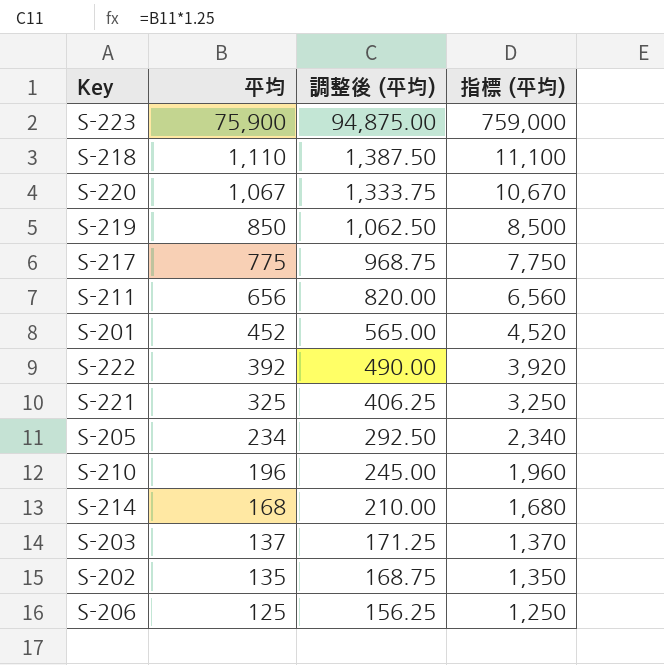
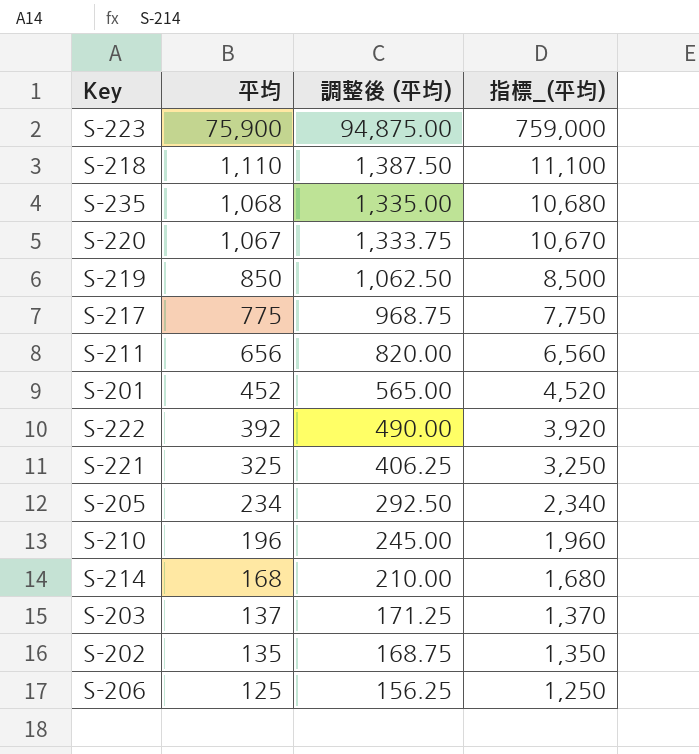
column name: 指標 (平均) -> 指標_(平均)
row S-235: none -> 1,068 | 1,335.00 | 10,680

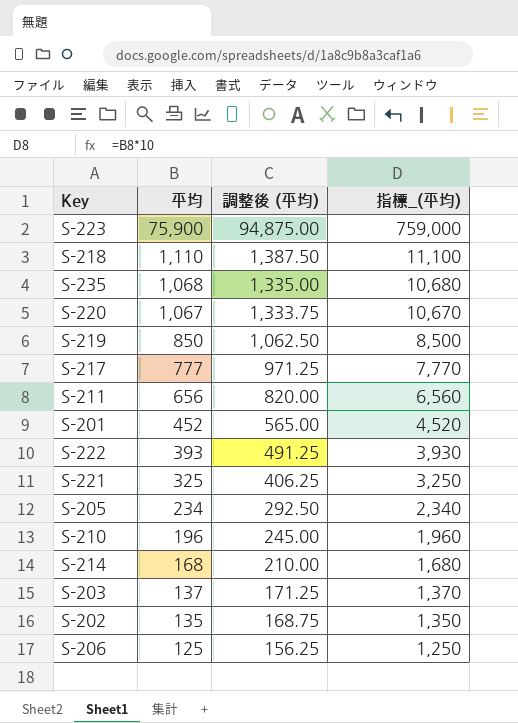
S-217 | 平均: 775 -> 777
S-217 | 調整後 (平均): 968.75 -> 971.25
S-217 | 指標_(平均): 7,750 -> 7,770
S-222 | 平均: 392 -> 393
S-222 | 調整後 (平均): 490.00 -> 491.25
S-222 | 指標_(平均): 3,920 -> 3,930

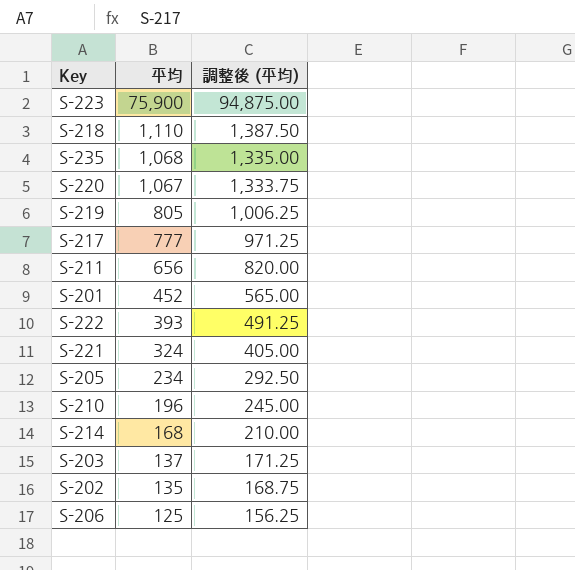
column 指標_(平均) | formula: [平均] * 10 -> none
S-219 | 平均: 850 -> 805
S-219 | 調整後 (平均): 1,062.50 -> 1,006.25
S-221 | 平均: 325 -> 324
S-221 | 調整後 (平均): 406.25 -> 405.00

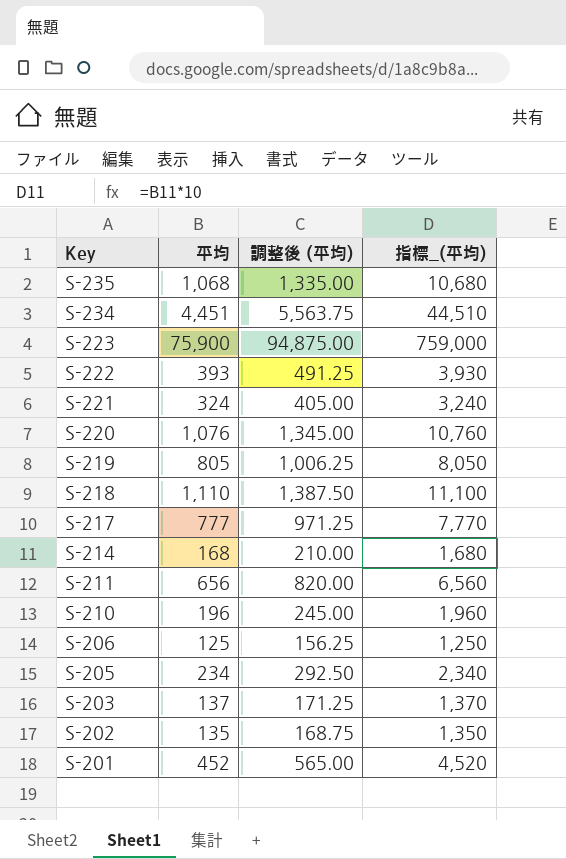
row order: 平均 descending -> Key descending
column 指標_(平均) | formula: none -> [平均] * 10
row S-234: none -> 4,451 | 5,563.75 | 44,510
S-220 | 平均: 1,067 -> 1,076
S-220 | 調整後 (平均): 1,333.75 -> 1,345.00

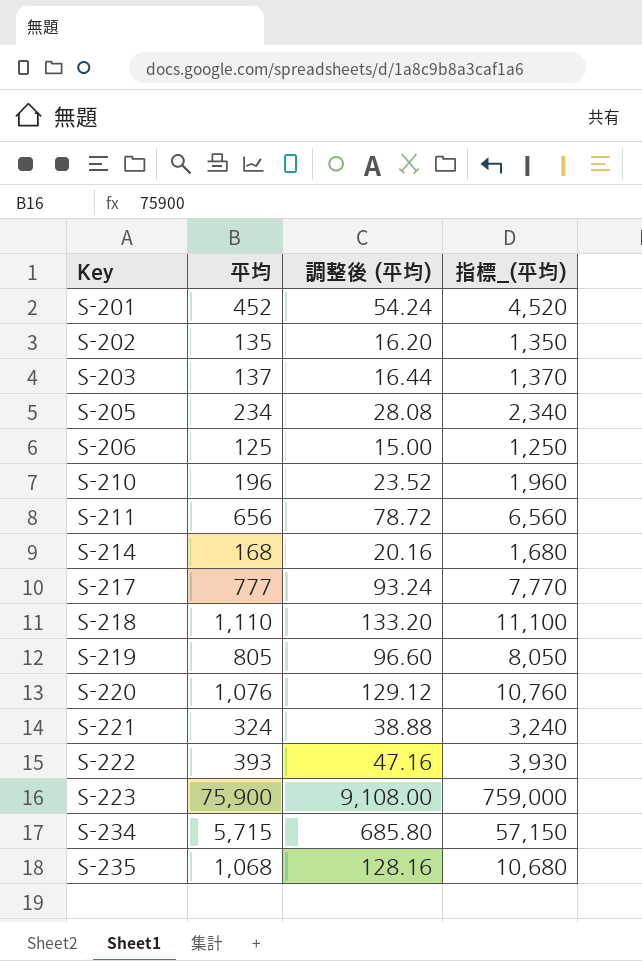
row order: Key descending -> Key ascending
column 調整後 (平均) | formula: [平均] * 1.25 -> [平均] * 0.12
S-234 | 平均: 4,451 -> 5,715
S-234 | 指標_(平均): 44,510 -> 57,150

